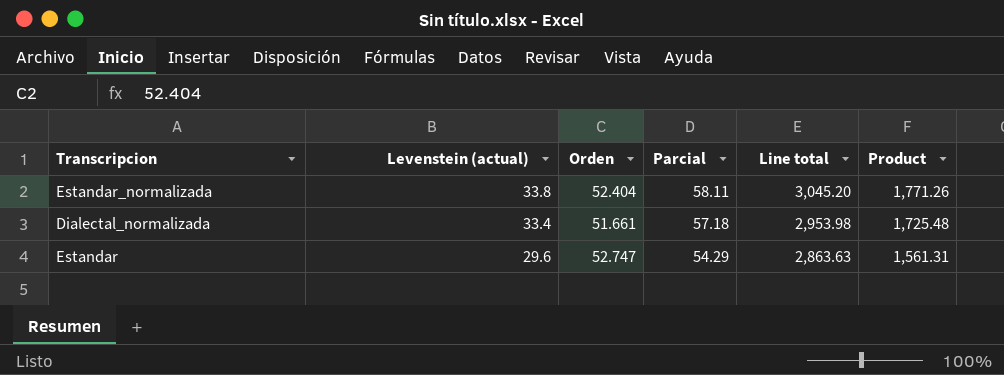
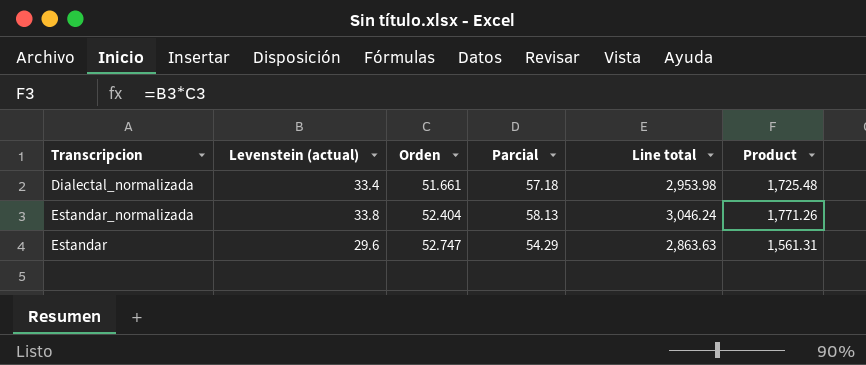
row order: Levenstein (actual) descending -> Orden ascending
Estandar_normalizada | Parcial: 58.11 -> 58.13
Estandar_normalizada | Line total: 3,045.20 -> 3,046.24

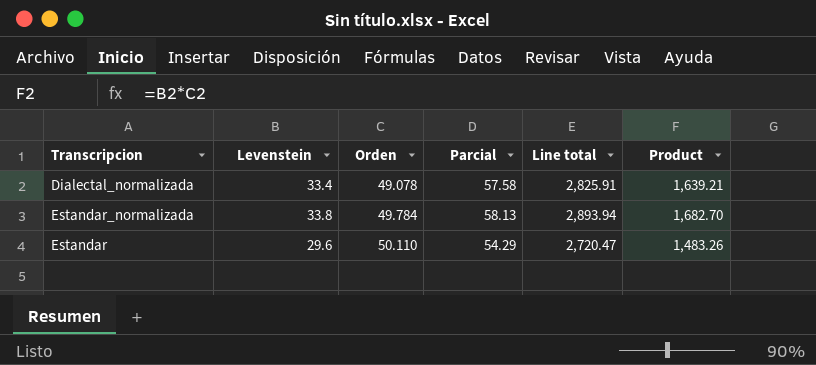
column name: Levenstein (actual) -> Levenstein
Dialectal_normalizada | Orden: 51.661 -> 49.078
Dialectal_normalizada | Parcial: 57.18 -> 57.58
Dialectal_normalizada | Line total: 2,953.98 -> 2,825.91
Dialectal_normalizada | Product: 1,725.48 -> 1,639.21
Estandar_normalizada | Orden: 52.404 -> 49.784
Estandar_normalizada | Line total: 3,046.24 -> 2,893.94
Estandar_normalizada | Product: 1,771.26 -> 1,682.70
Estandar | Orden: 52.747 -> 50.110
Estandar | Line total: 2,863.63 -> 2,720.47
Estandar | Product: 1,561.31 -> 1,483.26

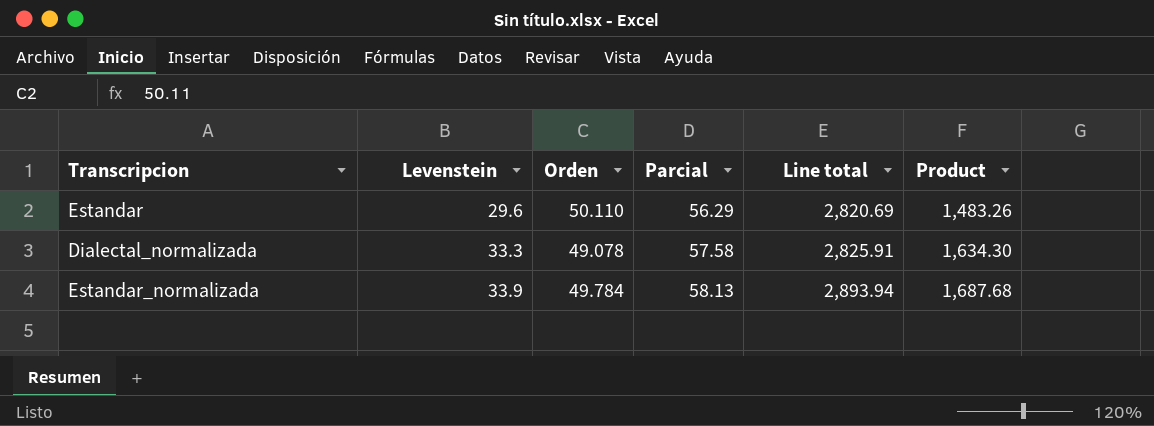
row order: Orden ascending -> Levenstein ascending
Estandar | Parcial: 54.29 -> 56.29
Estandar | Line total: 2,720.47 -> 2,820.69
Dialectal_normalizada | Levenstein: 33.4 -> 33.3
Dialectal_normalizada | Product: 1,639.21 -> 1,634.30
Estandar_normalizada | Levenstein: 33.8 -> 33.9
Estandar_normalizada | Product: 1,682.70 -> 1,687.68

